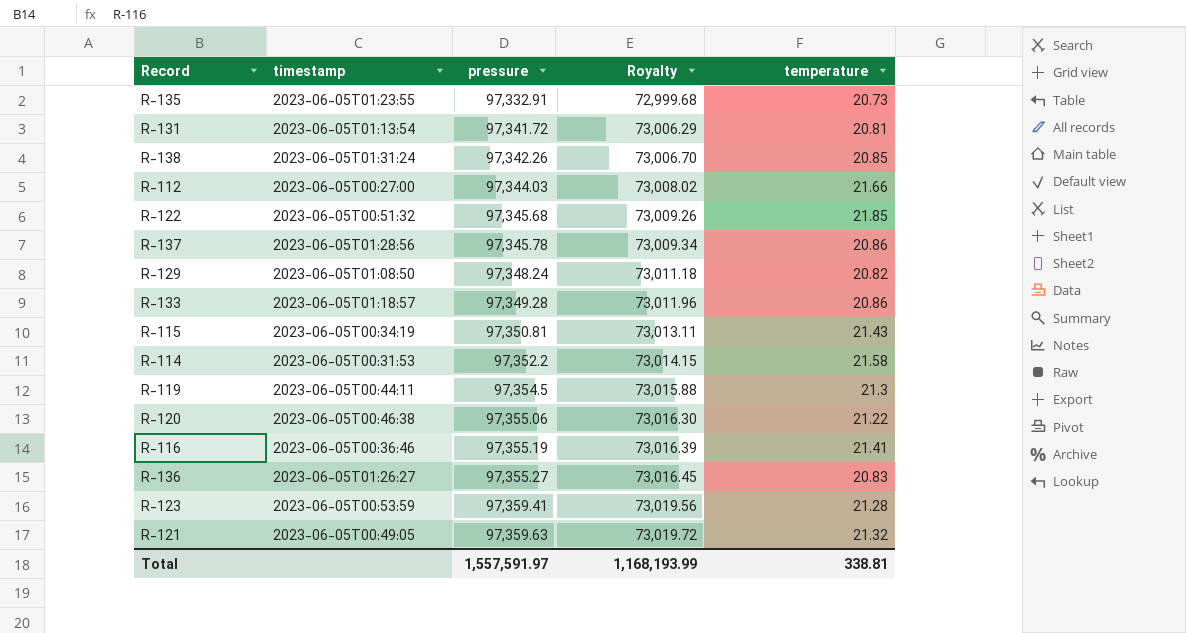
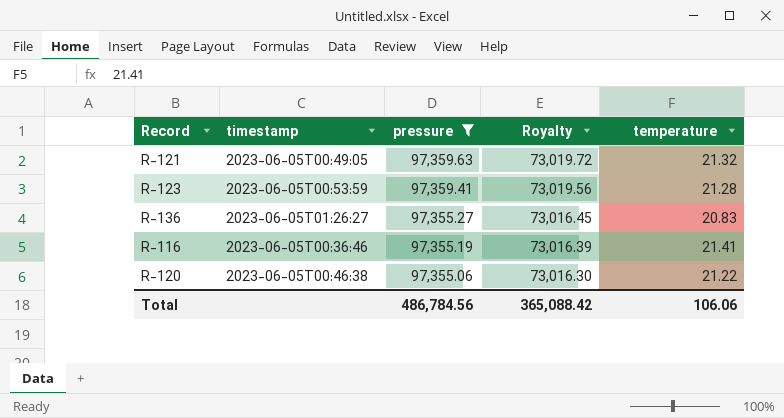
filter: none -> pressure >= 97,355.06
row order: pressure ascending -> pressure descending
Total | pressure: 1,557,591.97 -> 486,784.56
Total | Royalty: 1,168,193.99 -> 365,088.42
Total | temperature: 338.81 -> 106.06

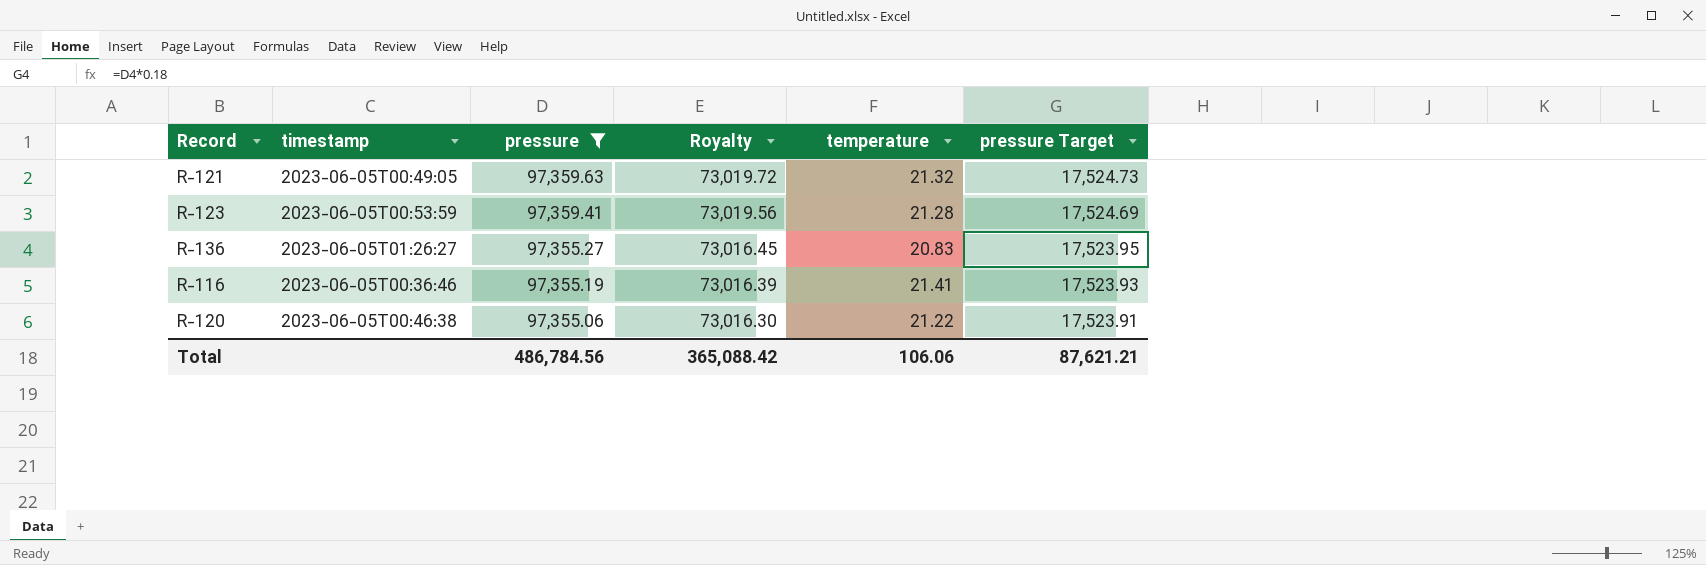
column pressure Target | formula: none -> [pressure] * 0.18

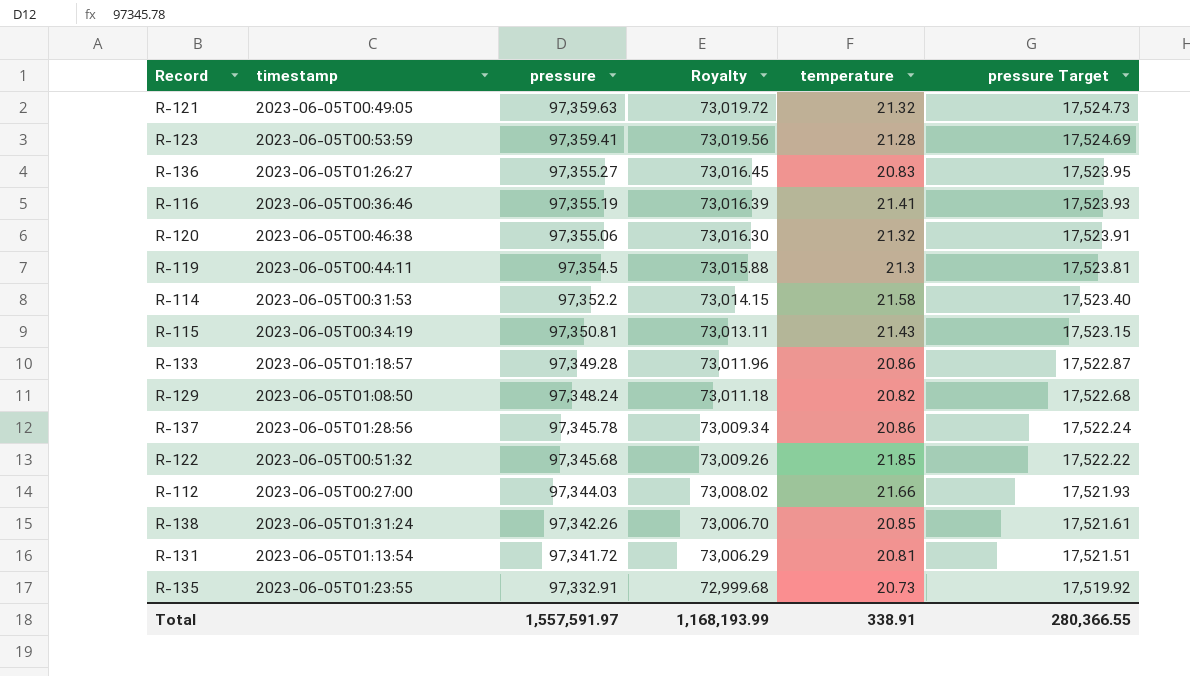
filter: pressure >= 97,355.06 -> none
R-120 | temperature: 21.22 -> 21.32
Total | pressure: 486,784.56 -> 1,557,591.97
Total | Royalty: 365,088.42 -> 1,168,193.99
Total | temperature: 106.06 -> 338.91
Total | pressure Target: 87,621.21 -> 280,366.55

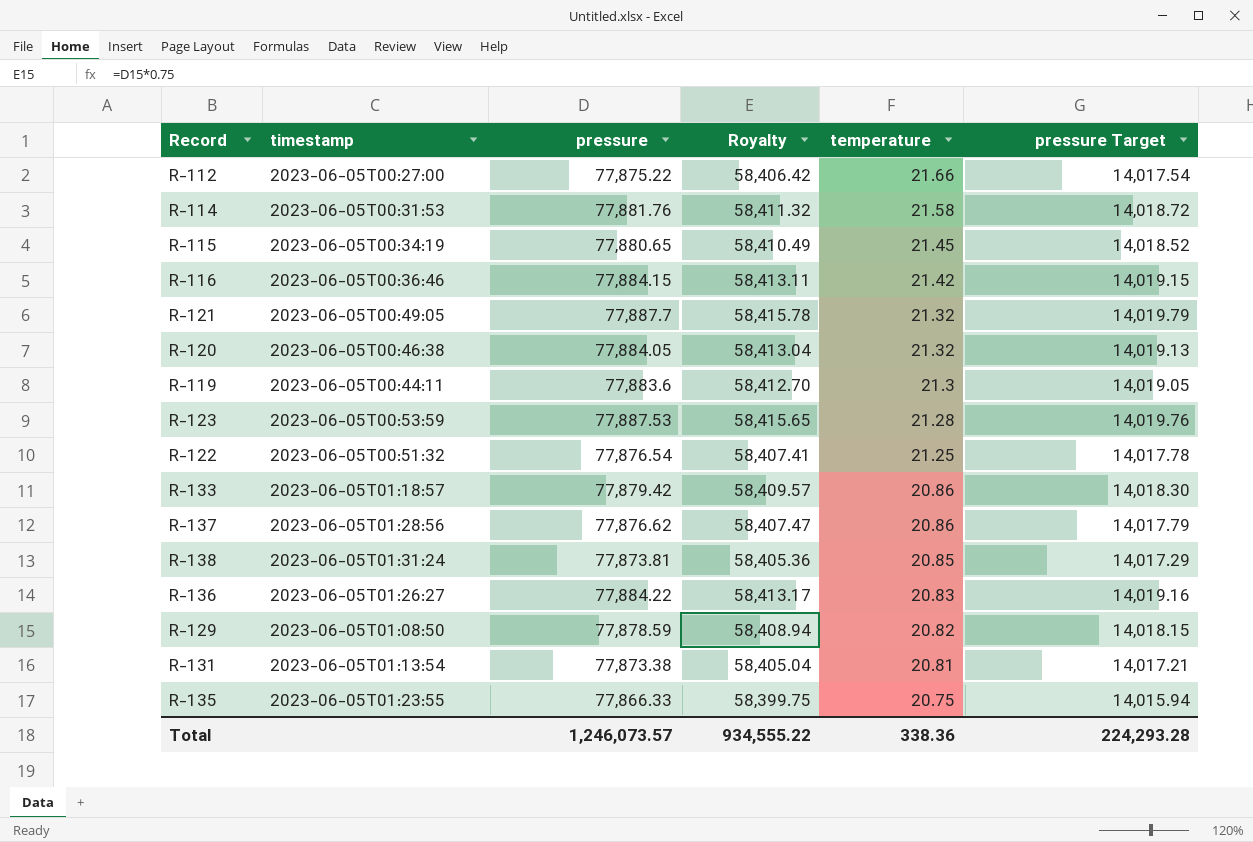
row order: pressure descending -> temperature descending
R-112 | pressure: 97,344.03 -> 77,875.22
R-112 | Royalty: 73,008.02 -> 58,406.42
R-112 | pressure Target: 17,521.93 -> 14,017.54
R-114 | pressure: 97,352.2 -> 77,881.76
R-114 | Royalty: 73,014.15 -> 58,411.32
R-114 | pressure Target: 17,523.40 -> 14,018.72
R-115 | pressure: 97,350.81 -> 77,880.65
R-115 | Royalty: 73,013.11 -> 58,410.49
R-115 | temperature: 21.43 -> 21.45
R-115 | pressure Target: 17,523.15 -> 14,018.52
R-116 | pressure: 97,355.19 -> 77,884.15
R-116 | Royalty: 73,016.39 -> 58,413.11
R-116 | temperature: 21.41 -> 21.42
R-116 | pressure Target: 17,523.93 -> 14,019.15
R-121 | pressure: 97,359.63 -> 77,887.7
R-121 | Royalty: 73,019.72 -> 58,415.78
R-121 | pressure Target: 17,524.73 -> 14,019.79
R-120 | pressure: 97,355.06 -> 77,884.05
R-120 | Royalty: 73,016.30 -> 58,413.04
R-120 | pressure Target: 17,523.91 -> 14,019.13
R-119 | pressure: 97,354.5 -> 77,883.6
R-119 | Royalty: 73,015.88 -> 58,412.70
R-119 | pressure Target: 17,523.81 -> 14,019.05
R-123 | pressure: 97,359.41 -> 77,887.53
R-123 | Royalty: 73,019.56 -> 58,415.65
R-123 | pressure Target: 17,524.69 -> 14,019.76
R-122 | pressure: 97,345.68 -> 77,876.54
R-122 | Royalty: 73,009.26 -> 58,407.41
R-122 | temperature: 21.85 -> 21.25
R-122 | pressure Target: 17,522.22 -> 14,017.78
R-133 | pressure: 97,349.28 -> 77,879.42
R-133 | Royalty: 73,011.96 -> 58,409.57
R-133 | pressure Target: 17,522.87 -> 14,018.30
R-137 | pressure: 97,345.78 -> 77,876.62
R-137 | Royalty: 73,009.34 -> 58,407.47
R-137 | pressure Target: 17,522.24 -> 14,017.79
R-138 | pressure: 97,342.26 -> 77,873.81
R-138 | Royalty: 73,006.70 -> 58,405.36
R-138 | pressure Target: 17,521.61 -> 14,017.29
R-136 | pressure: 97,355.27 -> 77,884.22
R-136 | Royalty: 73,016.45 -> 58,413.17
R-136 | pressure Target: 17,523.95 -> 14,019.16
R-129 | pressure: 97,348.24 -> 77,878.59
R-129 | Royalty: 73,011.18 -> 58,408.94
R-129 | pressure Target: 17,522.68 -> 14,018.15
R-131 | pressure: 97,341.72 -> 77,873.38
R-131 | Royalty: 73,006.29 -> 58,405.04
R-131 | pressure Target: 17,521.51 -> 14,017.21
R-135 | pressure: 97,332.91 -> 77,866.33
R-135 | Royalty: 72,999.68 -> 58,399.75
R-135 | temperature: 20.73 -> 20.75
R-135 | pressure Target: 17,519.92 -> 14,015.94
Total | pressure: 1,557,591.97 -> 1,246,073.57
Total | Royalty: 1,168,193.99 -> 934,555.22
Total | temperature: 338.91 -> 338.36
Total | pressure Target: 280,366.55 -> 224,293.28

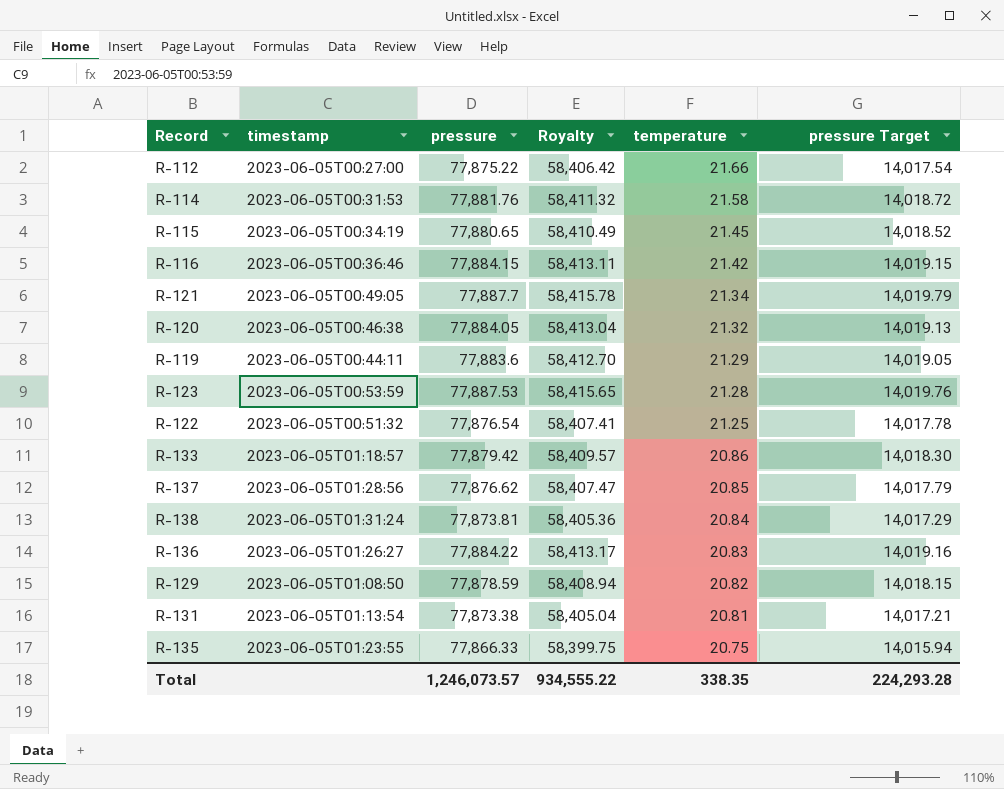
R-121 | temperature: 21.32 -> 21.34
R-119 | temperature: 21.3 -> 21.29
R-137 | temperature: 20.86 -> 20.85
R-138 | temperature: 20.85 -> 20.84
Total | temperature: 338.36 -> 338.35

